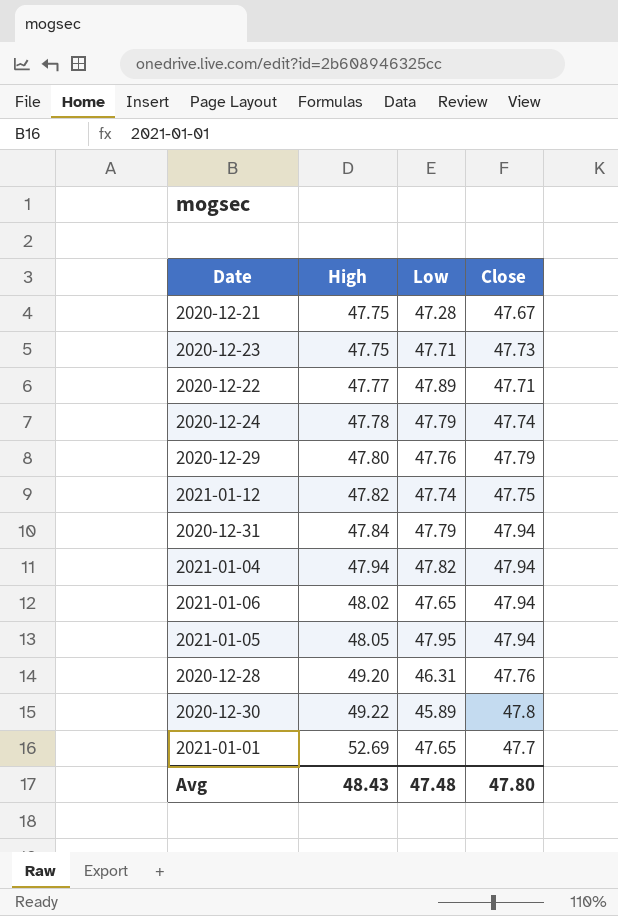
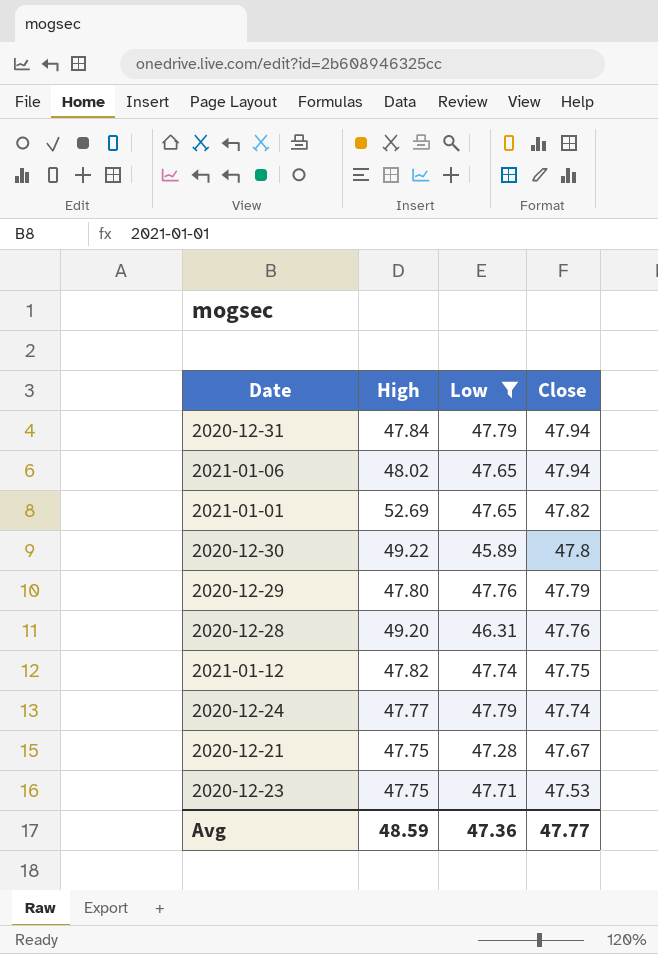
filter: none -> Low <= 47.79
row order: High ascending -> Close descending
2021-01-01 | Close: 47.7 -> 47.82
2020-12-24 | High: 47.78 -> 47.77
2020-12-23 | Close: 47.73 -> 47.53
Avg | High: 48.43 -> 48.59
Avg | Low: 47.48 -> 47.36
Avg | Close: 47.80 -> 47.77

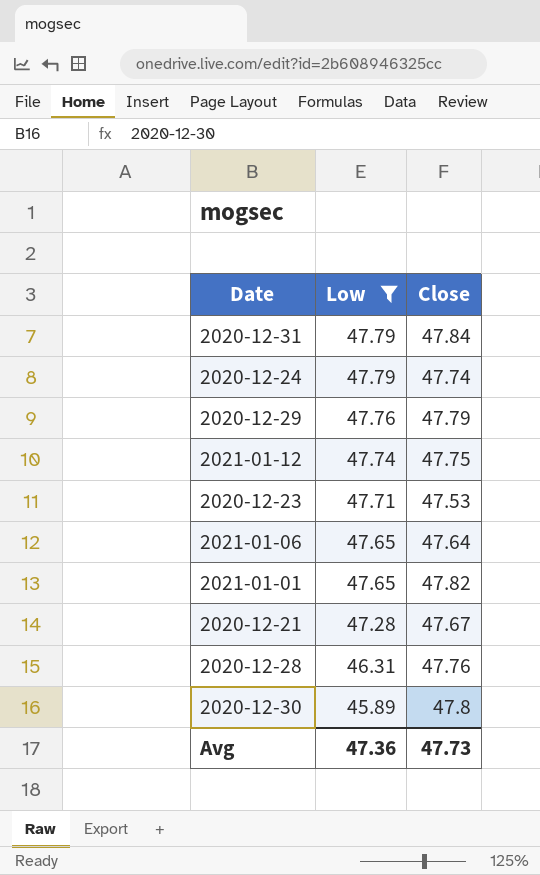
row order: Close descending -> Low descending
column High | position: 2 -> none
2020-12-31 | Close: 47.94 -> 47.84
2021-01-06 | Close: 47.94 -> 47.64
Avg | Close: 47.77 -> 47.73

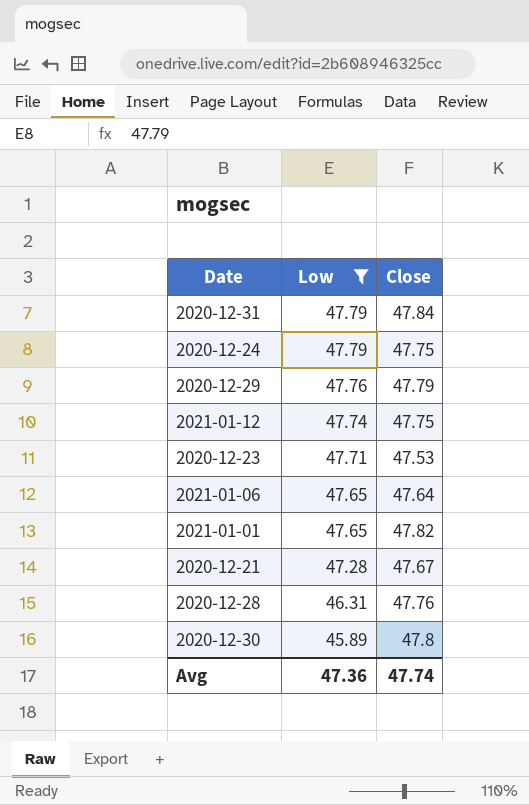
2020-12-24 | Close: 47.74 -> 47.75
Avg | Close: 47.73 -> 47.74

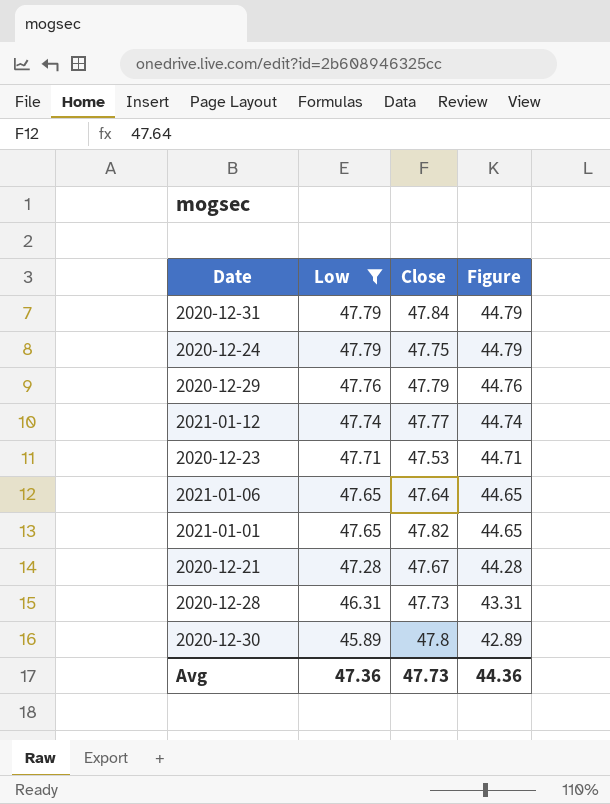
column Figure | formula: none -> [Low] - 3
2021-01-12 | Close: 47.75 -> 47.77
2020-12-28 | Close: 47.76 -> 47.73
Avg | Close: 47.74 -> 47.73

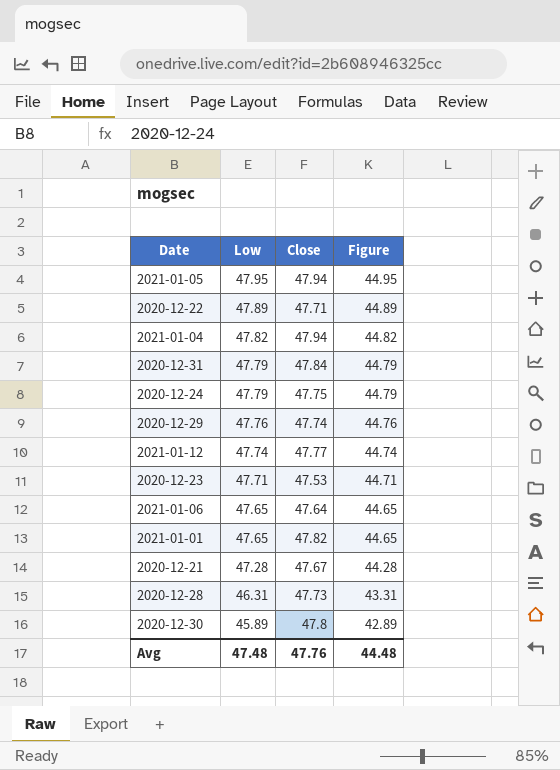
filter: Low <= 47.79 -> none
2020-12-29 | Close: 47.79 -> 47.74
Avg | Low: 47.36 -> 47.48
Avg | Close: 47.73 -> 47.76
Avg | Figure: 44.36 -> 44.48

